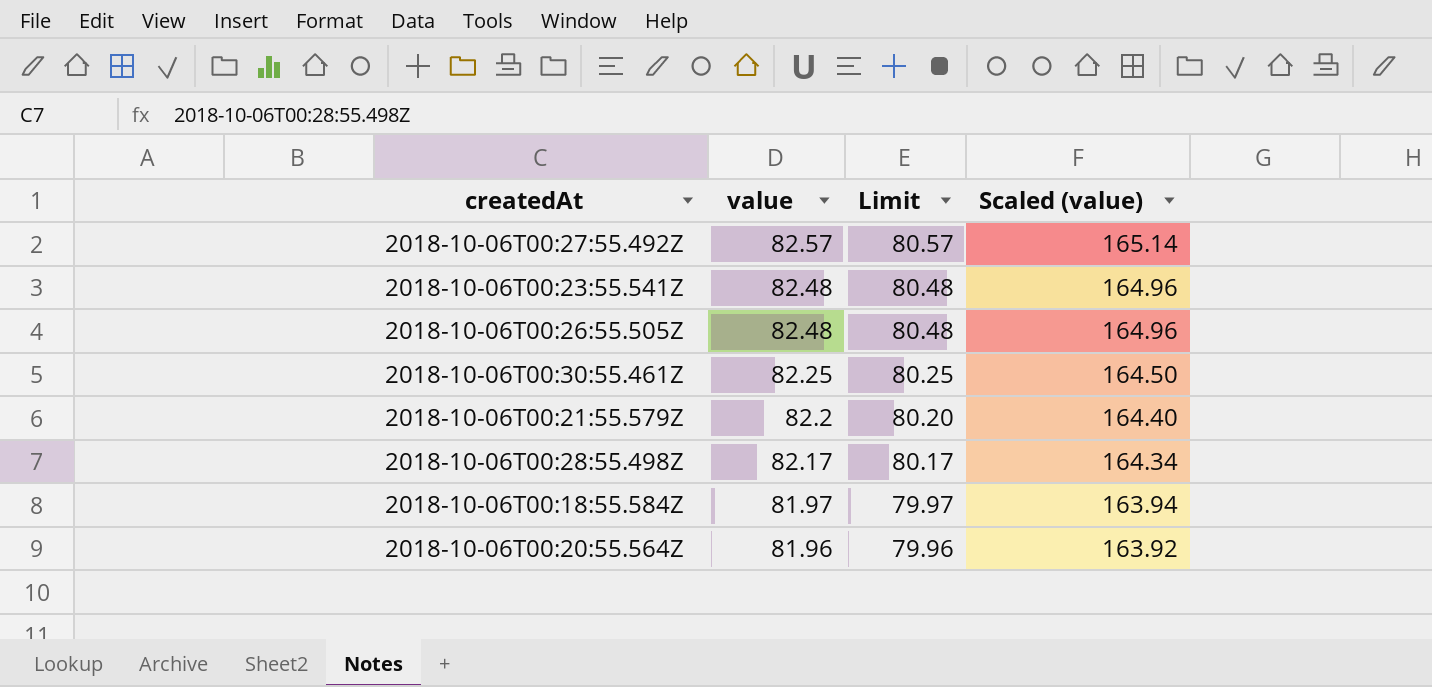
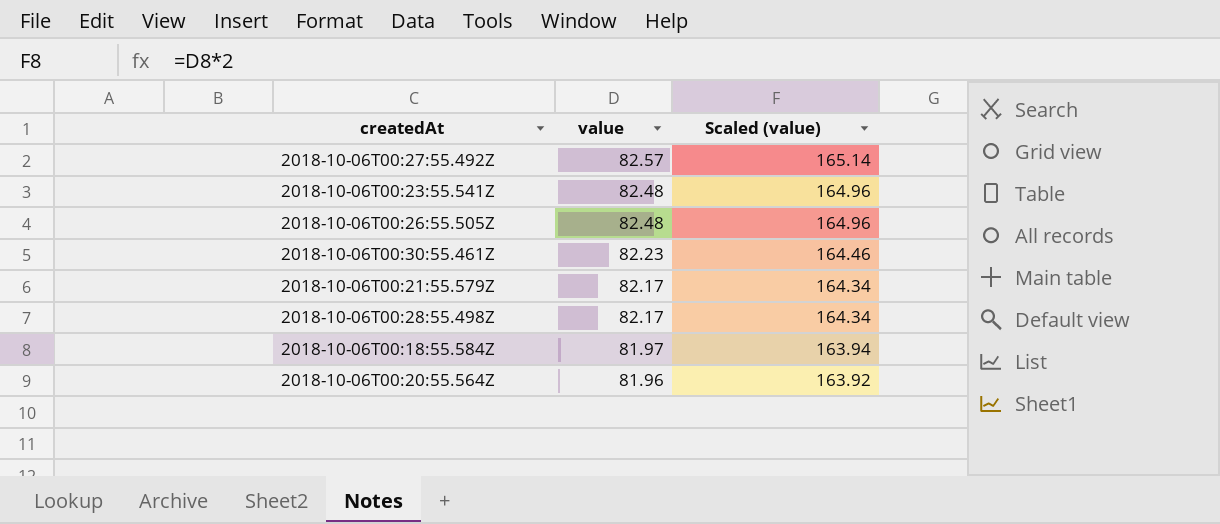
column Limit | formula: [value] - 2 -> none
2018-10-06T00:30:55.461Z | value: 82.25 -> 82.23
2018-10-06T00:30:55.461Z | Scaled (value): 164.50 -> 164.46
2018-10-06T00:21:55.579Z | value: 82.2 -> 82.17
2018-10-06T00:21:55.579Z | Scaled (value): 164.40 -> 164.34

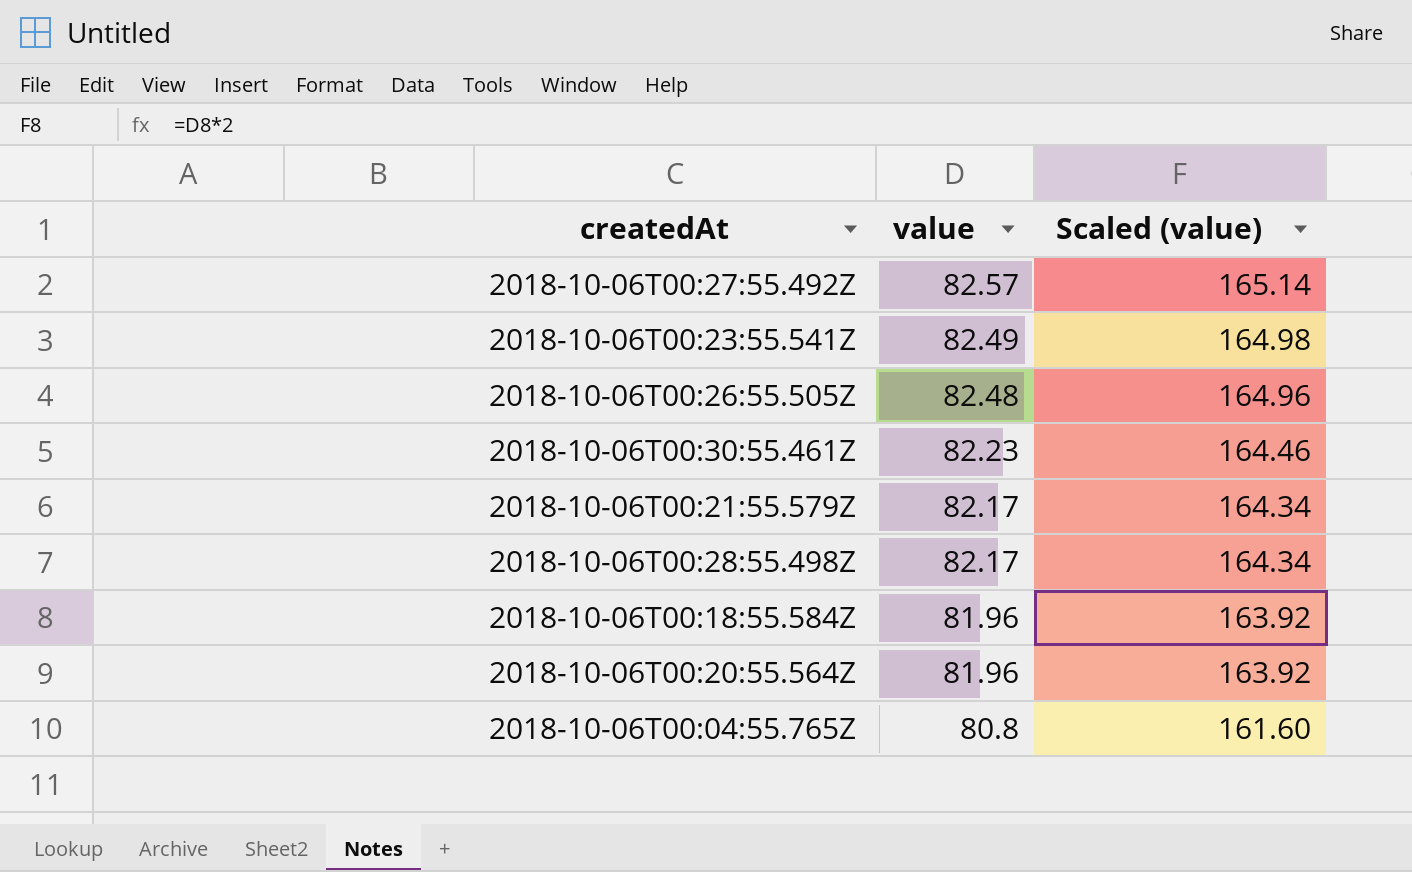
2018-10-06T00:23:55.541Z | value: 82.48 -> 82.49
2018-10-06T00:23:55.541Z | Scaled (value): 164.96 -> 164.98
2018-10-06T00:18:55.584Z | value: 81.97 -> 81.96
2018-10-06T00:18:55.584Z | Scaled (value): 163.94 -> 163.92
row 2018-10-06T00:04:55.765Z: none -> 80.8 | 161.60

